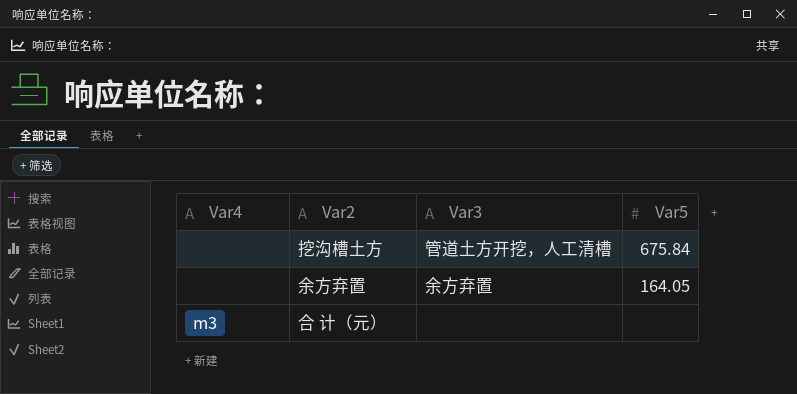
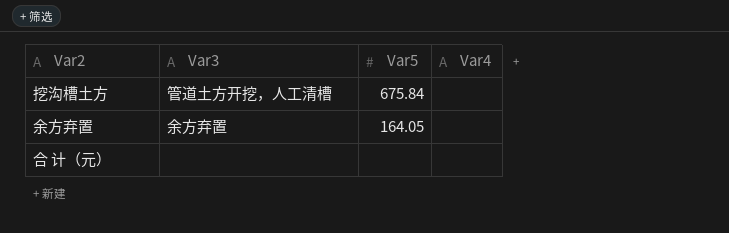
column Var4 | position: 1 -> 4
合 计（元） | Var4: m3 -> none

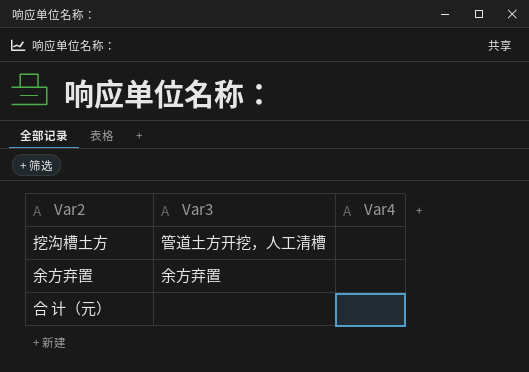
column Var5 | position: 3 -> none

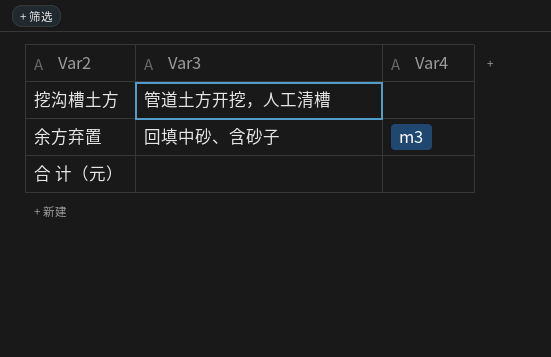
余方弃置 | Var3: 余方弃置 -> 回填中砂、含砂子
余方弃置 | Var4: none -> m3

